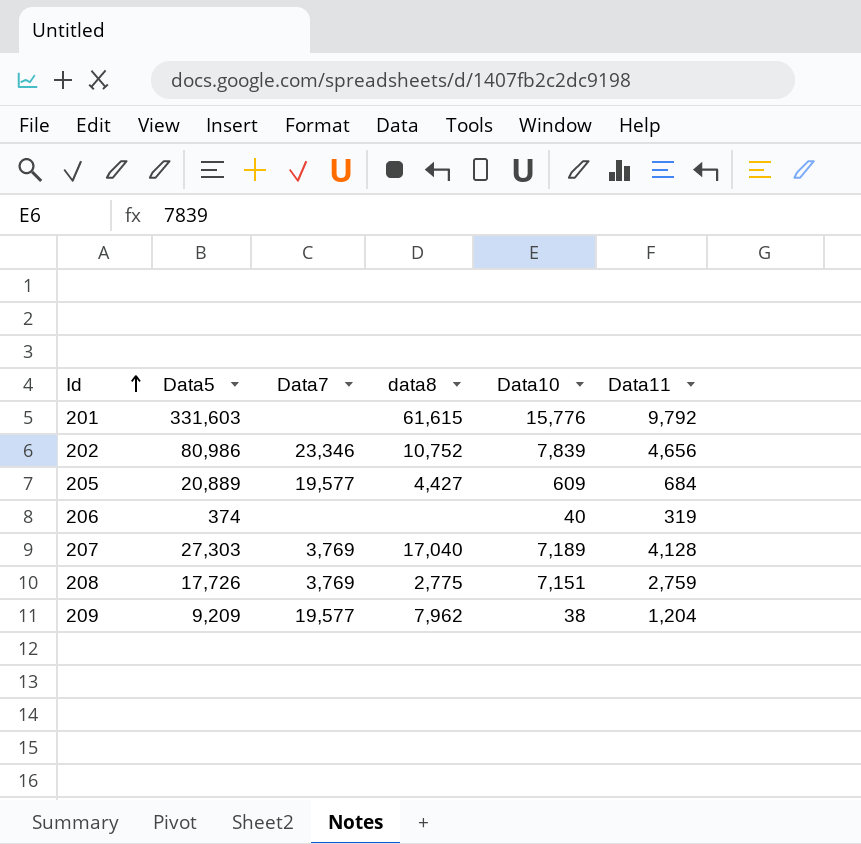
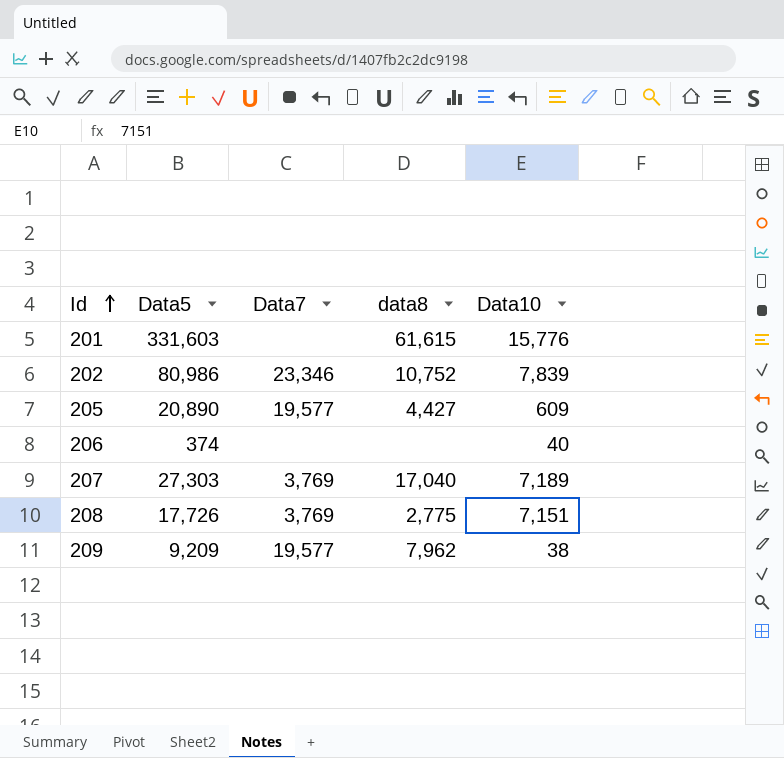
column Data11 | position: 6 -> none
205 | Data5: 20,889 -> 20,890

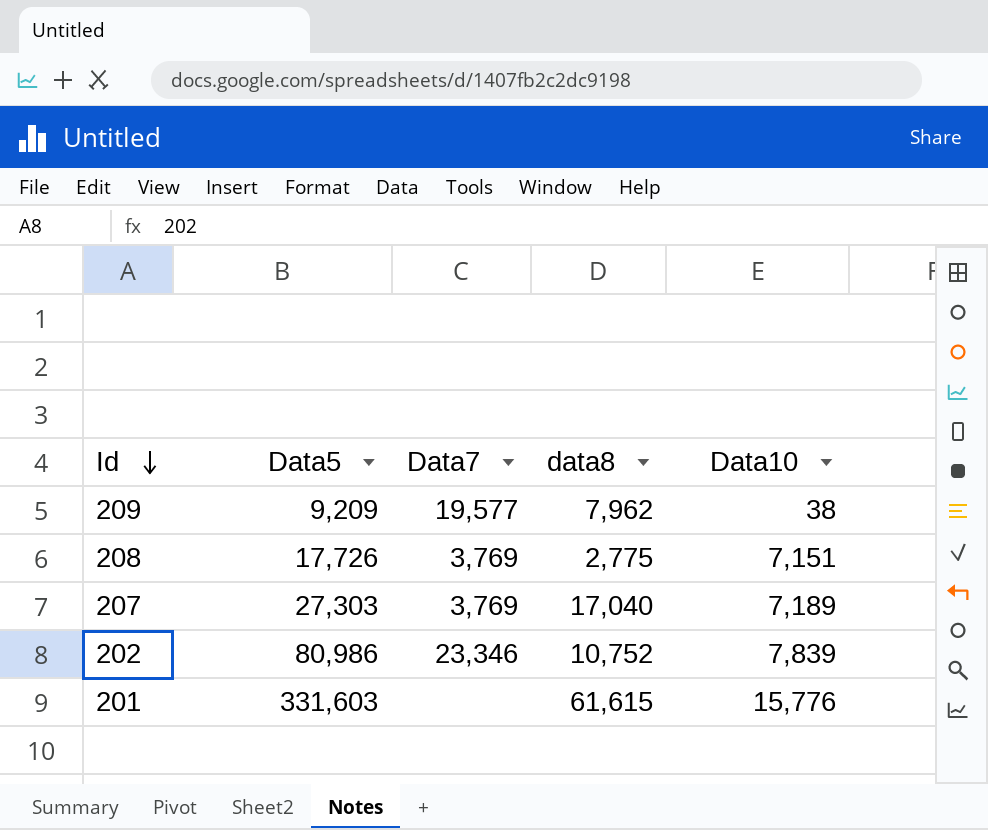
row order: Id ascending -> Id descending
row 205: 20,890 | 19,577 | 4,427 | 609 -> none
row 206: 374 | none | none | 40 -> none

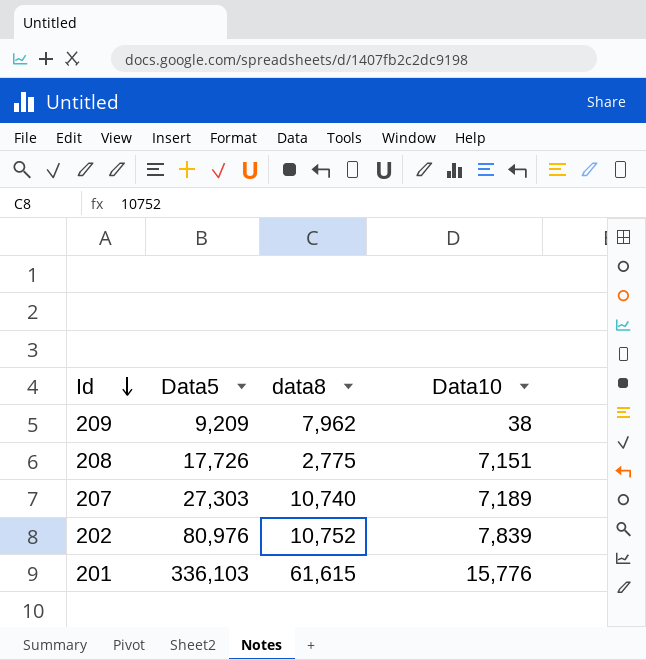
column Data7 | position: 3 -> none
207 | data8: 17,040 -> 10,740
202 | Data5: 80,986 -> 80,976
201 | Data5: 331,603 -> 336,103

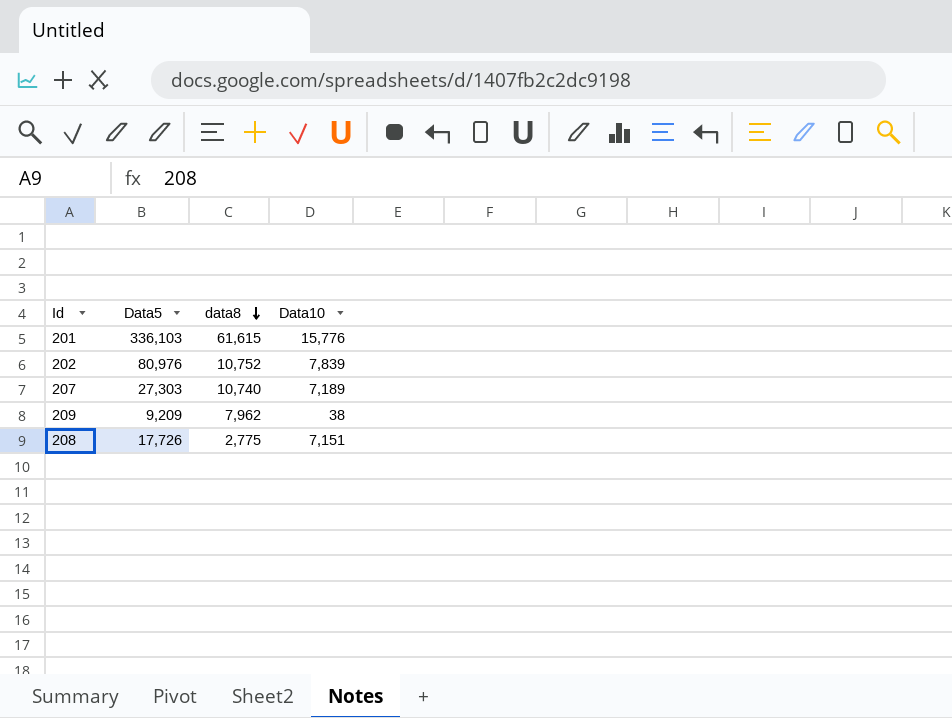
row order: Id descending -> data8 descending

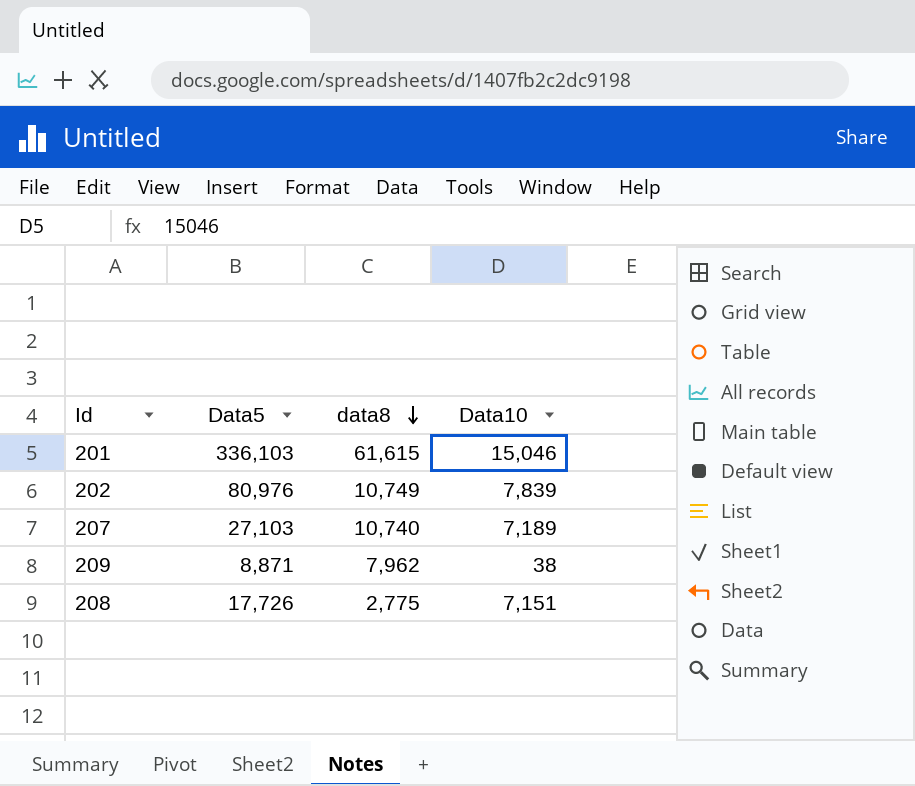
201 | Data10: 15,776 -> 15,046
202 | data8: 10,752 -> 10,749
207 | Data5: 27,303 -> 27,103
209 | Data5: 9,209 -> 8,871

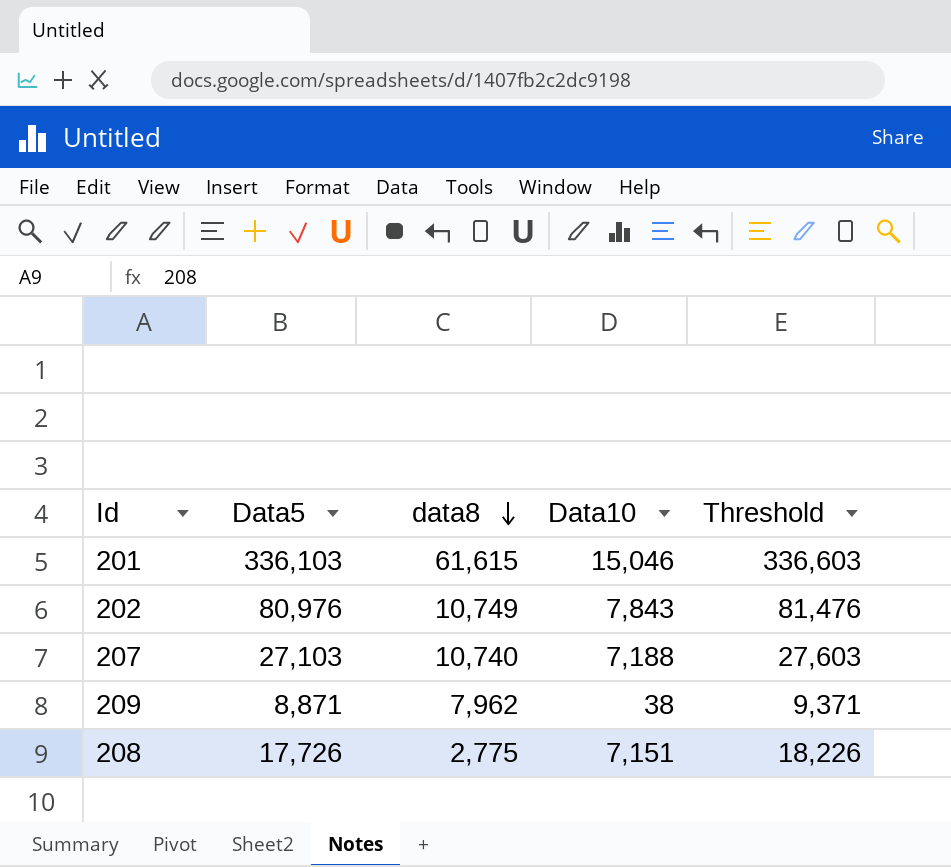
column Threshold | formula: none -> [Data5] + 500
202 | Data10: 7,839 -> 7,843
207 | Data10: 7,189 -> 7,188

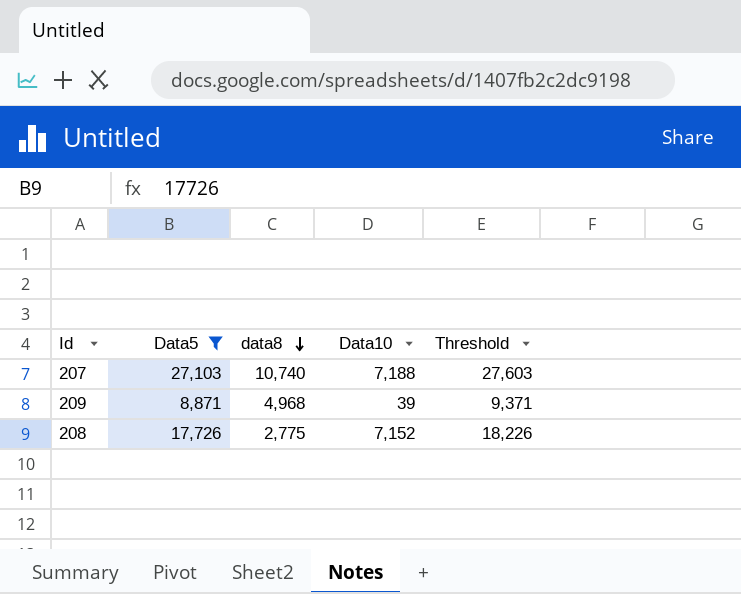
filter: none -> Data5 <= 27,103
209 | data8: 7,962 -> 4,968
209 | Data10: 38 -> 39
208 | Data10: 7,151 -> 7,152

